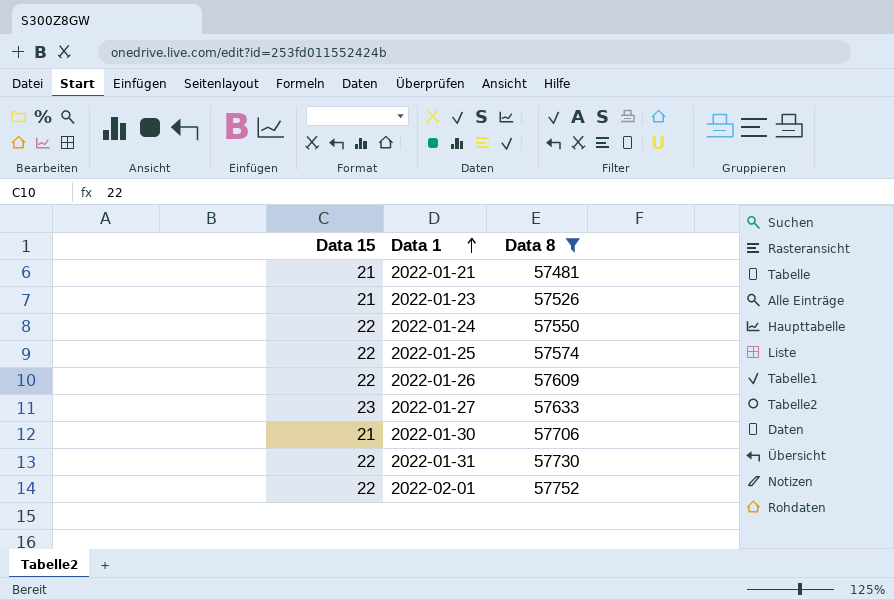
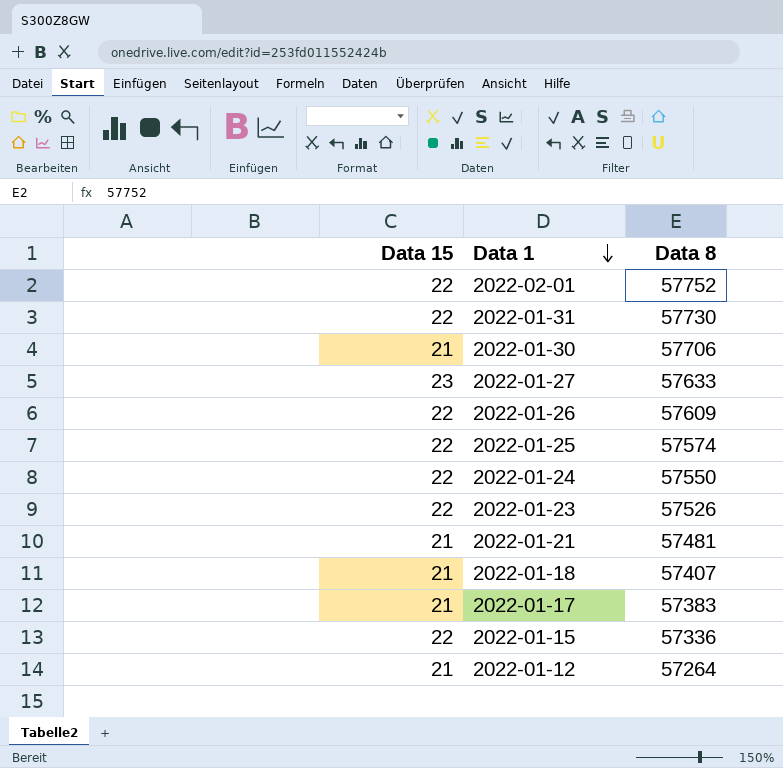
filter: Data 8 >= 57481 -> none
row order: Data 1 ascending -> Data 1 descending
2022-01-23 | Data 15: 21 -> 22

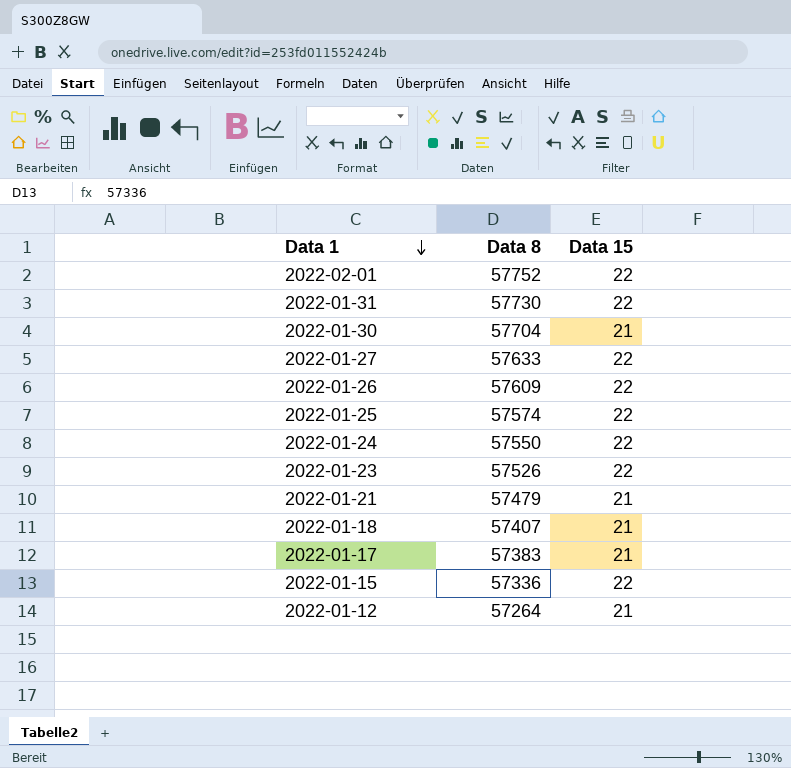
column Data 15 | position: 1 -> 3
2022-01-30 | Data 8: 57706 -> 57704
2022-01-27 | Data 15: 23 -> 22
2022-01-21 | Data 8: 57481 -> 57479

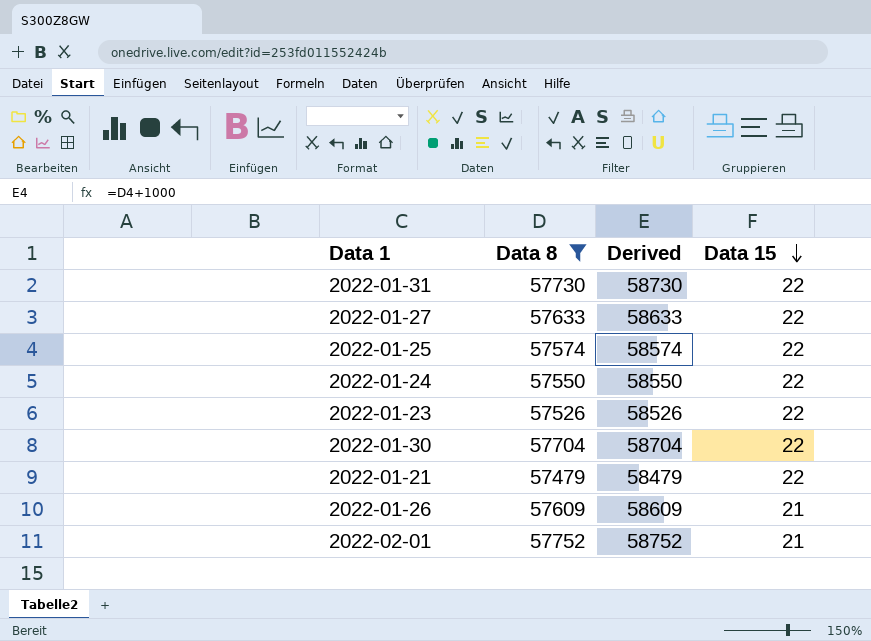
filter: none -> Data 8 >= 57479
row order: Data 1 descending -> Data 15 descending
column Derived | formula: none -> [Data 8] + 1000
2022-01-30 | Data 15: 21 -> 22
2022-01-21 | Data 15: 21 -> 22
2022-01-26 | Data 15: 22 -> 21
2022-02-01 | Data 15: 22 -> 21

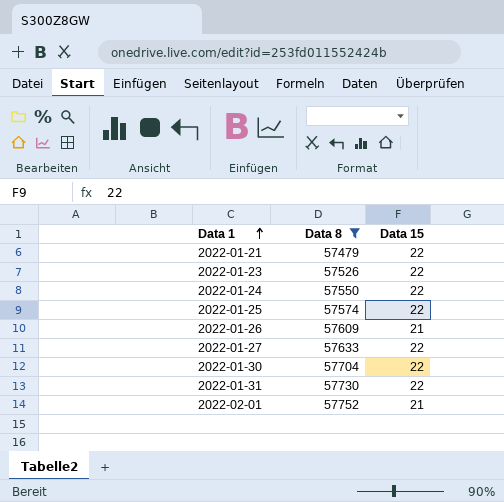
row order: Data 15 descending -> Data 1 ascending
column Derived | formula: [Data 8] + 1000 -> none

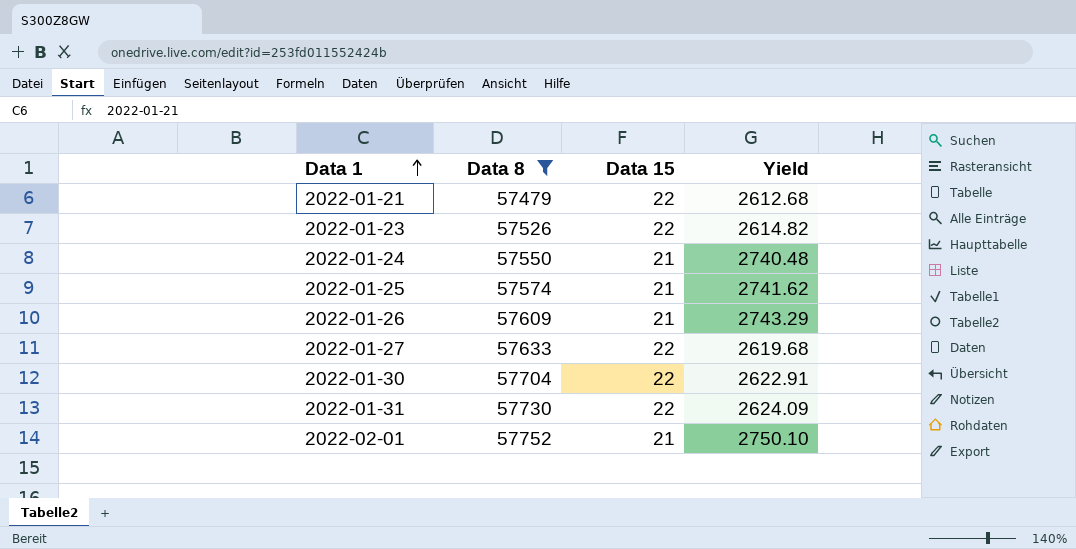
column Yield | formula: none -> [Data 8] / [Data 15]
2022-01-24 | Data 15: 22 -> 21
2022-01-25 | Data 15: 22 -> 21

